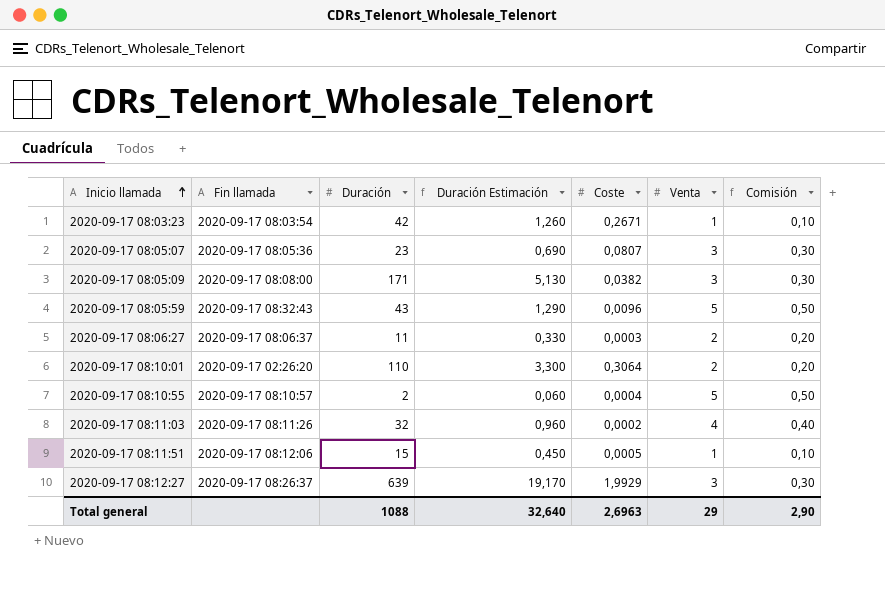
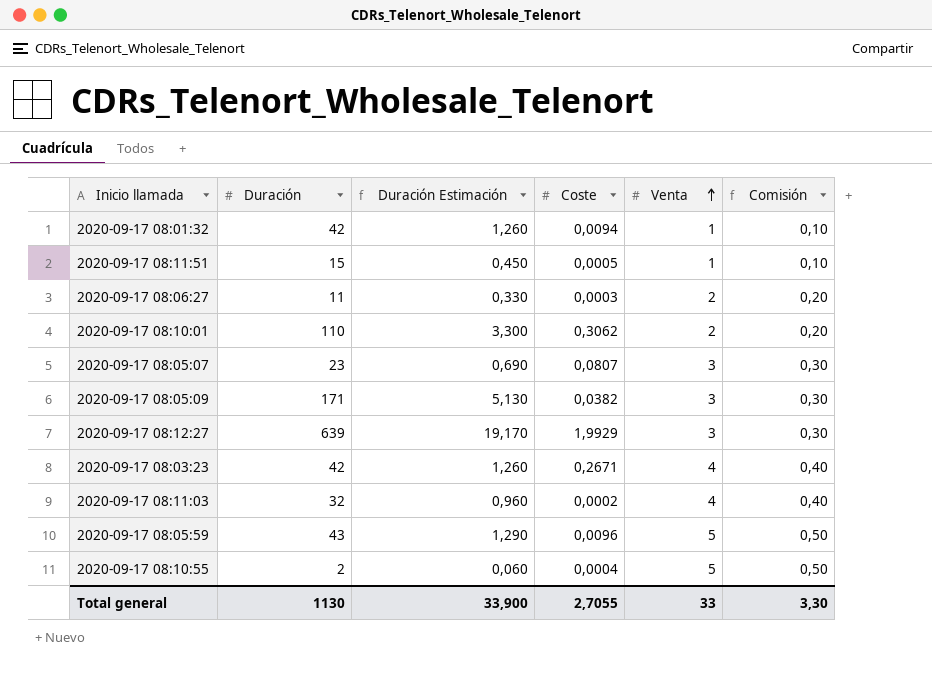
row order: Inicio llamada ascending -> Venta ascending
column Fin llamada | position: 2 -> none
row 2020-09-17 08:01:32: none -> 42 | 1,260 | 0,0094 | 1 | 0,10
2020-09-17 08:10:01 | Coste: 0,3064 -> 0,3062
2020-09-17 08:03:23 | Venta: 1 -> 4
2020-09-17 08:03:23 | Comisión: 0,10 -> 0,40
Total general | Duración: 1088 -> 1130
Total general | Duración Estimación: 32,640 -> 33,900
Total general | Coste: 2,6963 -> 2,7055
Total general | Venta: 29 -> 33
Total general | Comisión: 2,90 -> 3,30

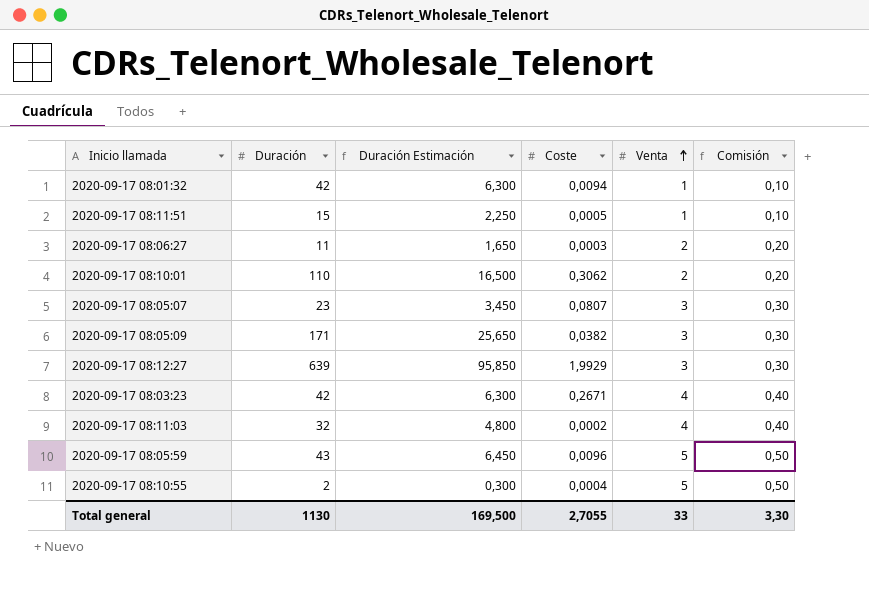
column Duración Estimación | formula: [Duración] * 0,03 -> [Duración] * 0,15
Total general | Duración Estimación: 33,900 -> 169,500

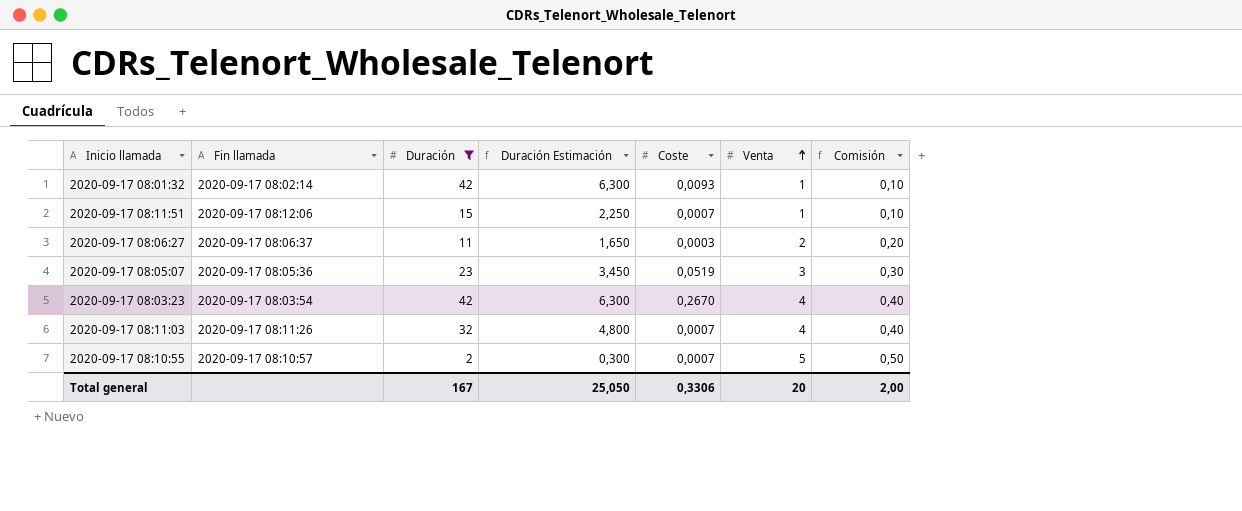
filter: none -> Duración <= 42
column Fin llamada | position: none -> 2
2020-09-17 08:01:32 | Coste: 0,0094 -> 0,0093
2020-09-17 08:11:51 | Coste: 0,0005 -> 0,0007
2020-09-17 08:05:07 | Coste: 0,0807 -> 0,0519
2020-09-17 08:03:23 | Coste: 0,2671 -> 0,2670
2020-09-17 08:11:03 | Coste: 0,0002 -> 0,0007
2020-09-17 08:10:55 | Coste: 0,0004 -> 0,0007
Total general | Duración: 1130 -> 167
Total general | Duración Estimación: 169,500 -> 25,050
Total general | Coste: 2,7055 -> 0,3306
Total general | Venta: 33 -> 20
Total general | Comisión: 3,30 -> 2,00

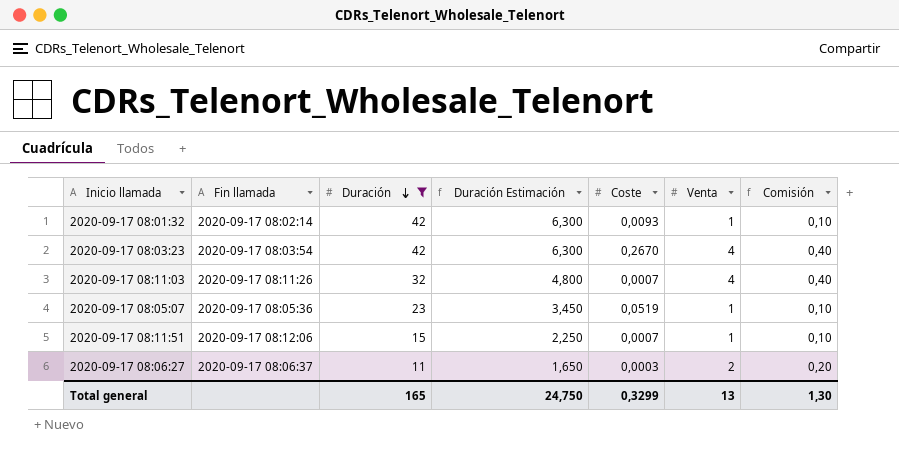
row order: Venta ascending -> Duración descending
row 2020-09-17 08:10:55: 2020-09-17 08:10:57 | 2 | 0,300 | 0,0007 | 5 | 0,50 -> none
2020-09-17 08:05:07 | Venta: 3 -> 1
2020-09-17 08:05:07 | Comisión: 0,30 -> 0,10
Total general | Duración: 167 -> 165
Total general | Duración Estimación: 25,050 -> 24,750
Total general | Coste: 0,3306 -> 0,3299
Total general | Venta: 20 -> 13
Total general | Comisión: 2,00 -> 1,30

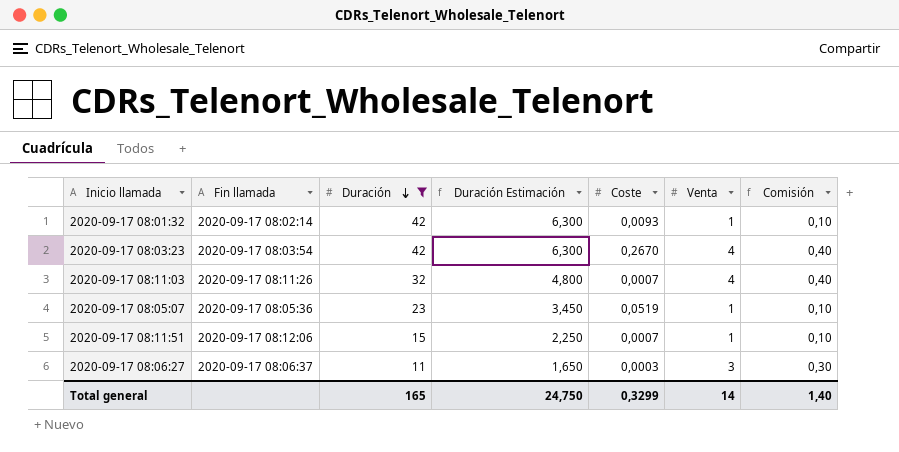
2020-09-17 08:06:27 | Venta: 2 -> 3
2020-09-17 08:06:27 | Comisión: 0,20 -> 0,30
Total general | Venta: 13 -> 14
Total general | Comisión: 1,30 -> 1,40

